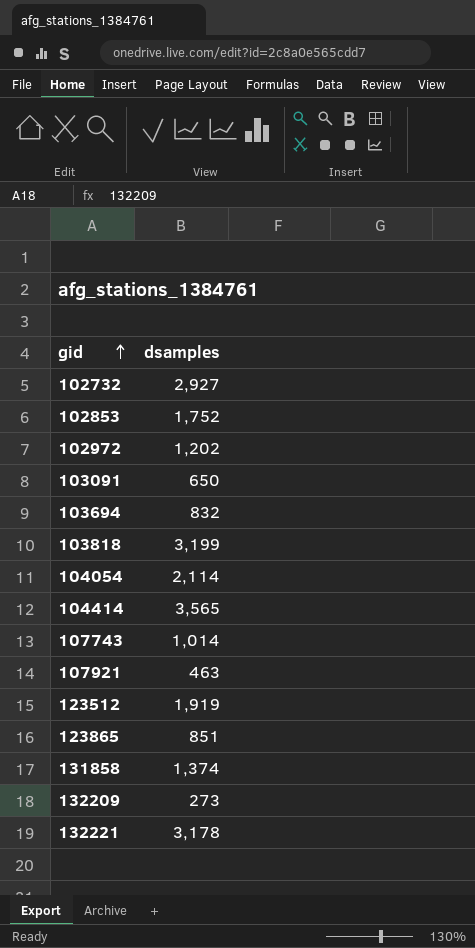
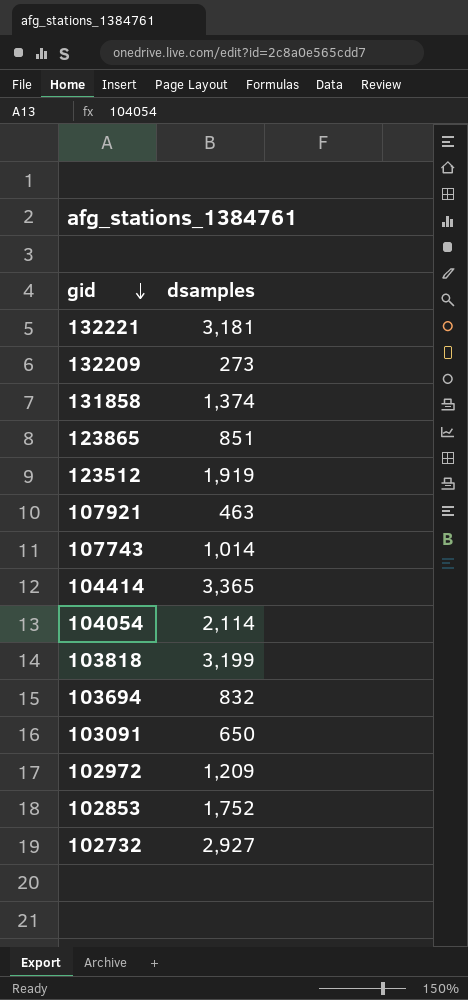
row order: gid ascending -> gid descending
132221 | dsamples: 3,178 -> 3,181
104414 | dsamples: 3,565 -> 3,365
102972 | dsamples: 1,202 -> 1,209

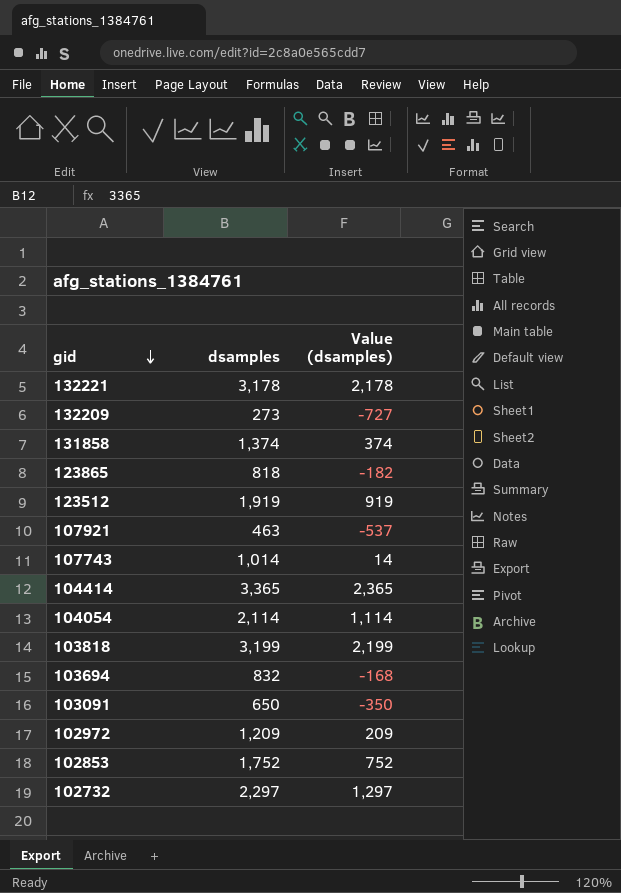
column Value (dsamples) | formula: none -> [dsamples] - 1000
132221 | dsamples: 3,181 -> 3,178
123865 | dsamples: 851 -> 818
102732 | dsamples: 2,927 -> 2,297

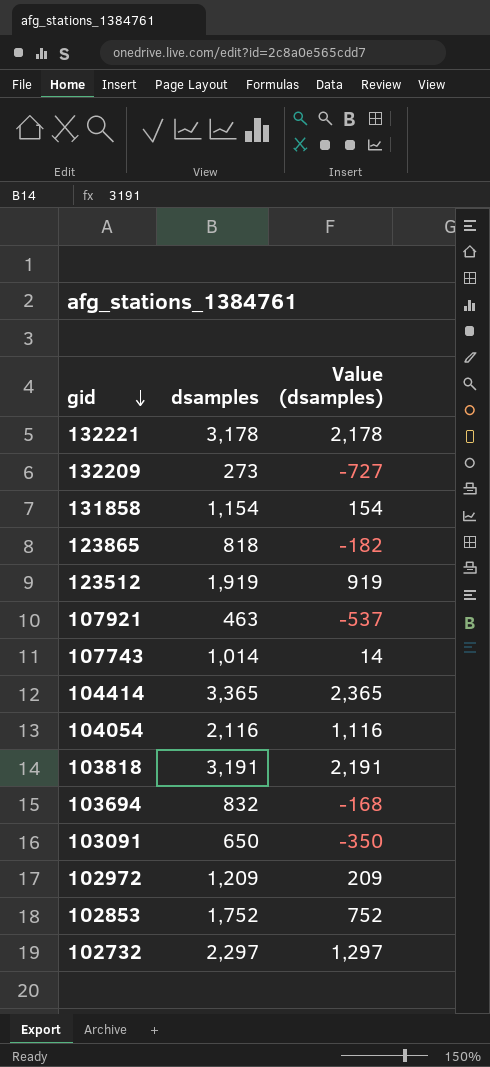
131858 | dsamples: 1,374 -> 1,154
131858 | Value (dsamples): 374 -> 154
104054 | dsamples: 2,114 -> 2,116
104054 | Value (dsamples): 1,114 -> 1,116
103818 | dsamples: 3,199 -> 3,191
103818 | Value (dsamples): 2,199 -> 2,191

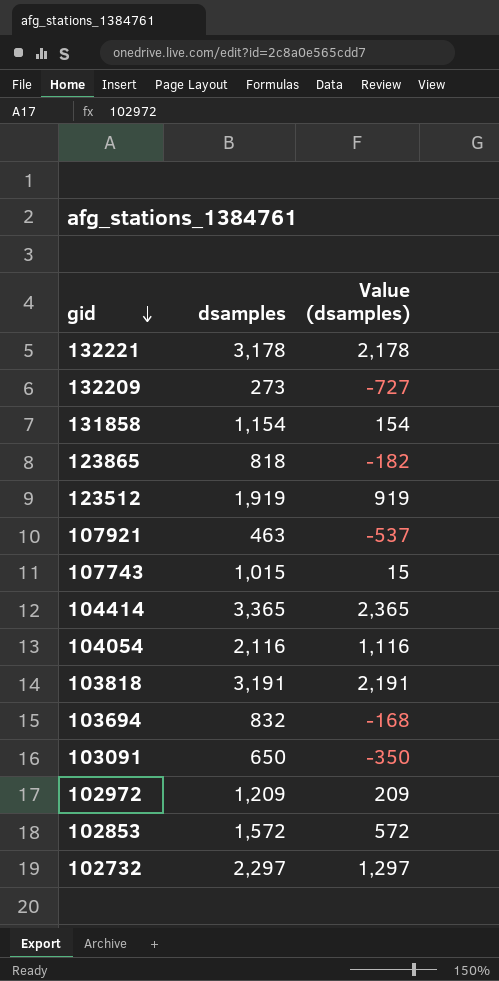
107743 | dsamples: 1,014 -> 1,015
107743 | Value (dsamples): 14 -> 15
102853 | dsamples: 1,752 -> 1,572
102853 | Value (dsamples): 752 -> 572

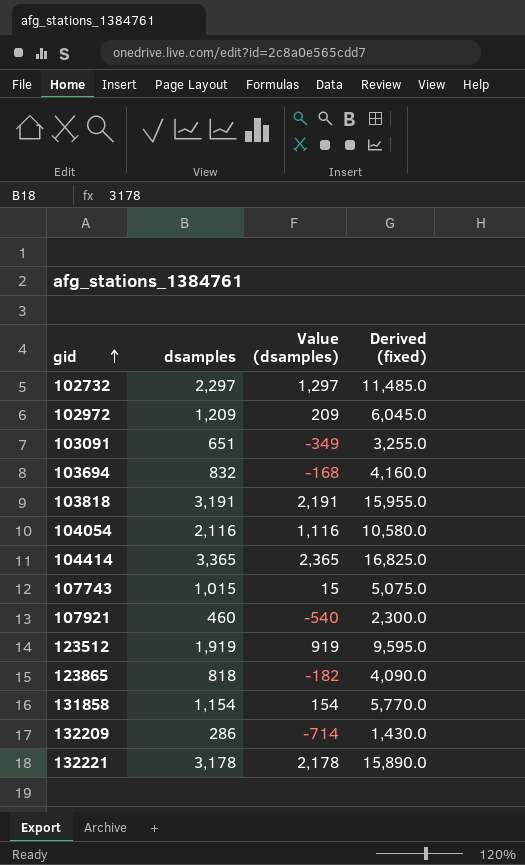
row order: gid descending -> gid ascending
column Derived (fixed) | formula: none -> [dsamples] * 5
row 102853: 1,572 | 572 -> none
103091 | dsamples: 650 -> 651
103091 | Value (dsamples): -350 -> -349
107921 | dsamples: 463 -> 460
107921 | Value (dsamples): -537 -> -540
132209 | dsamples: 273 -> 286
132209 | Value (dsamples): -727 -> -714

